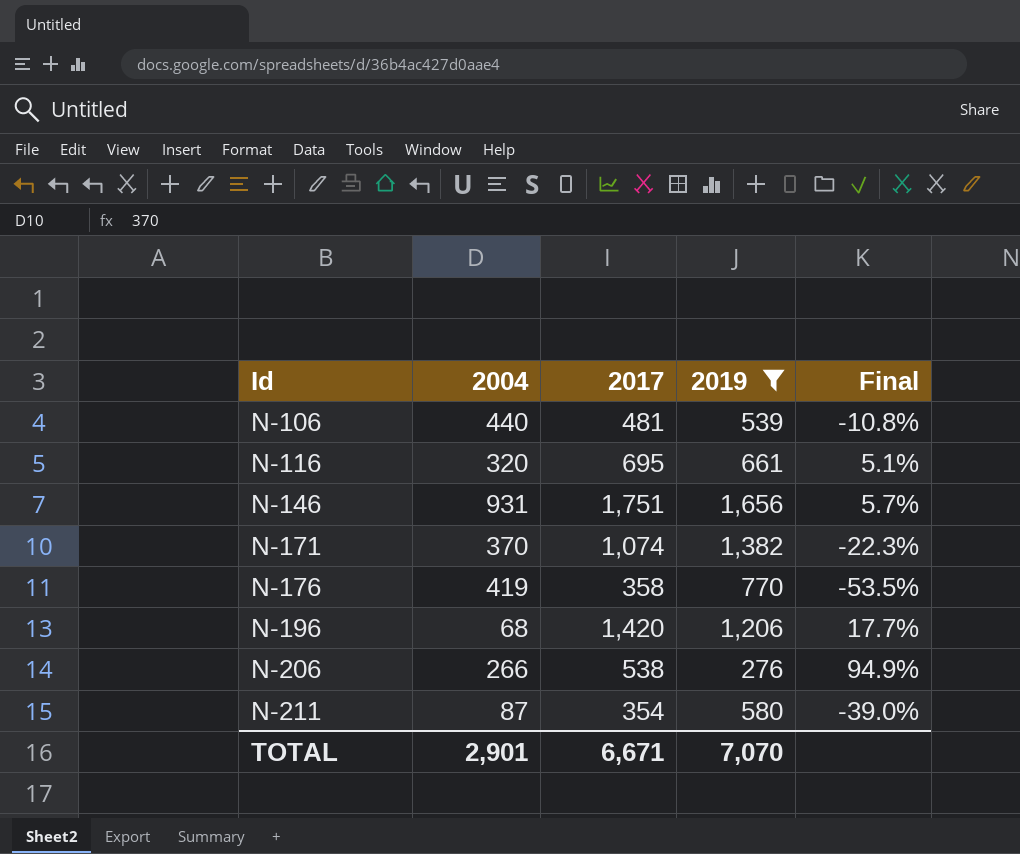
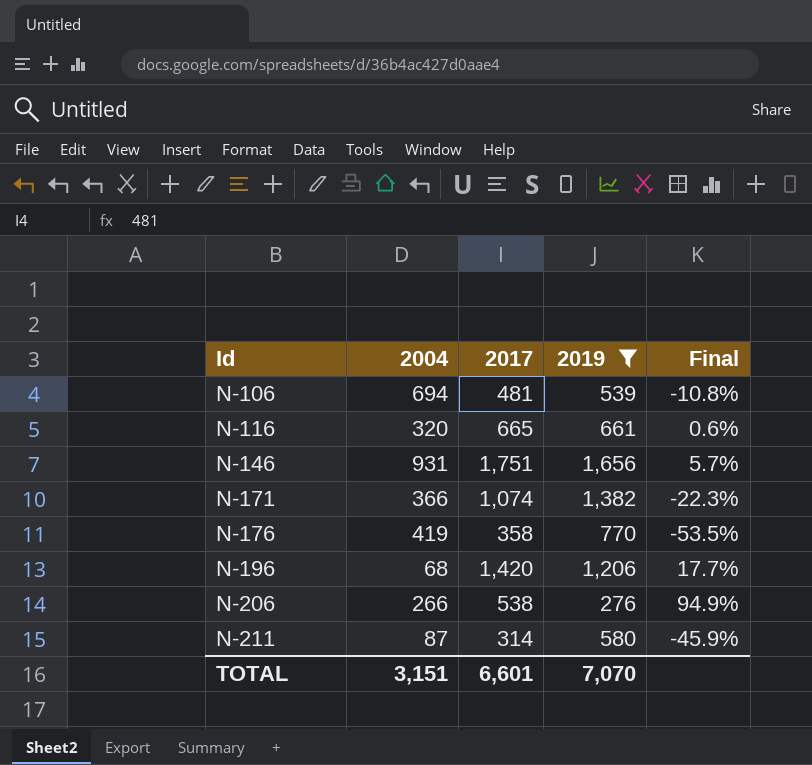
N-106 | 2004: 440 -> 694
N-116 | 2017: 695 -> 665
N-116 | Final: 5.1% -> 0.6%
N-171 | 2004: 370 -> 366
N-211 | 2017: 354 -> 314
N-211 | Final: -39.0% -> -45.9%
TOTAL | 2004: 2,901 -> 3,151
TOTAL | 2017: 6,671 -> 6,601

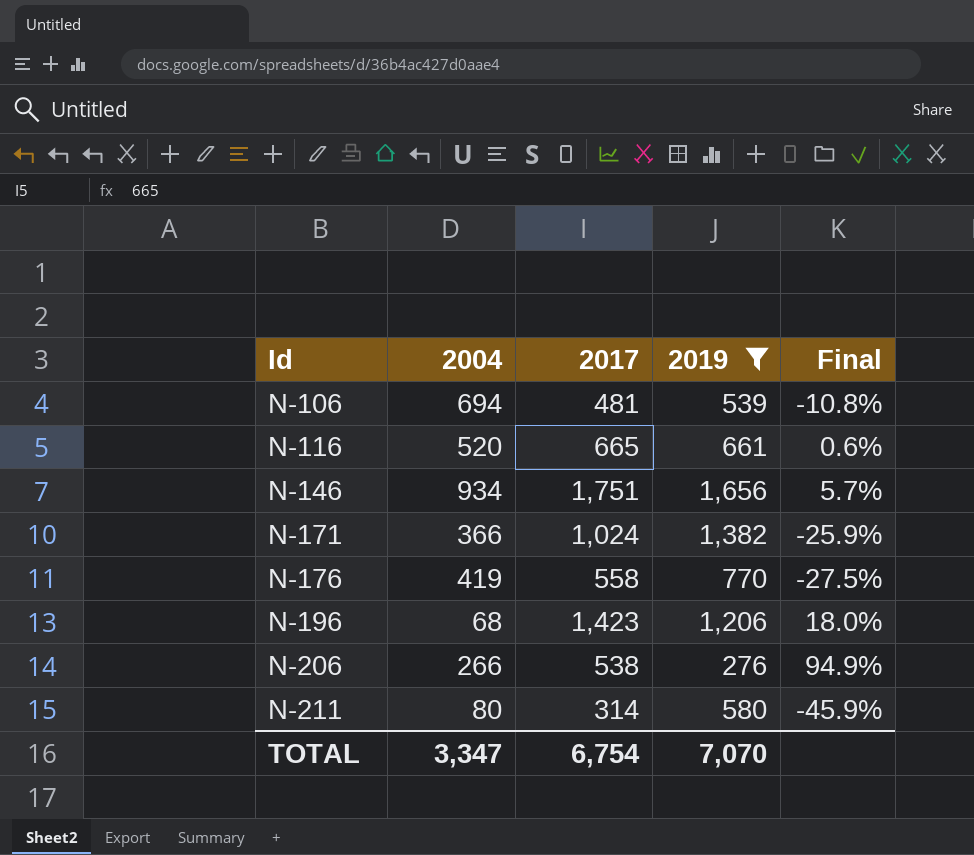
N-116 | 2004: 320 -> 520
N-146 | 2004: 931 -> 934
N-171 | 2017: 1,074 -> 1,024
N-171 | Final: -22.3% -> -25.9%
N-176 | 2017: 358 -> 558
N-176 | Final: -53.5% -> -27.5%
N-196 | 2017: 1,420 -> 1,423
N-196 | Final: 17.7% -> 18.0%
N-211 | 2004: 87 -> 80
TOTAL | 2004: 3,151 -> 3,347
TOTAL | 2017: 6,601 -> 6,754

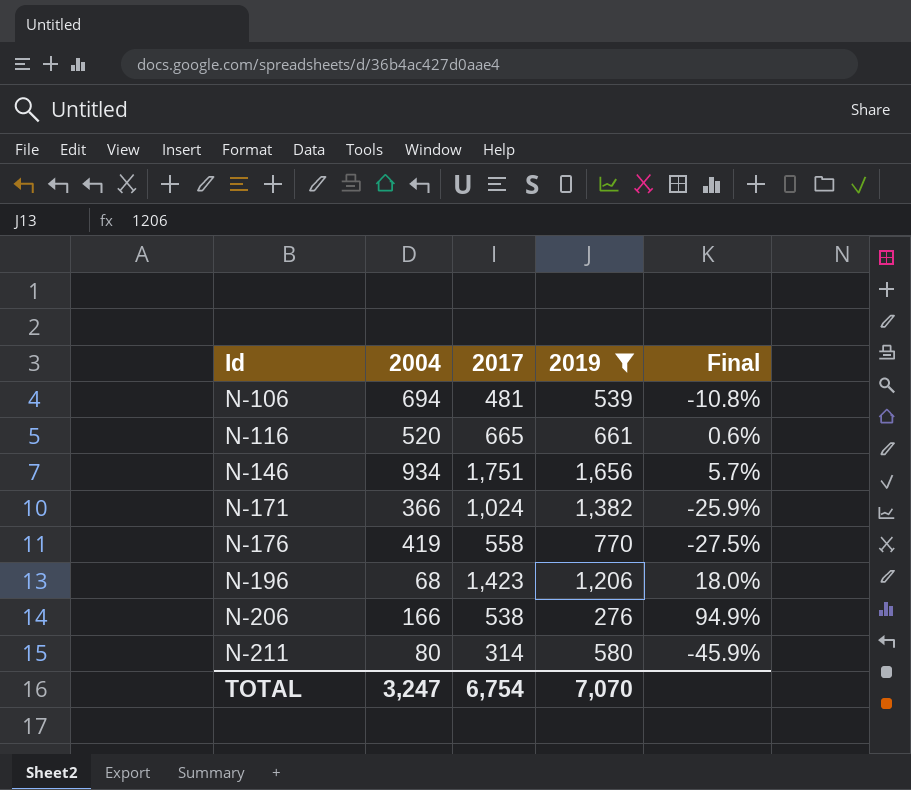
N-206 | 2004: 266 -> 166
TOTAL | 2004: 3,347 -> 3,247

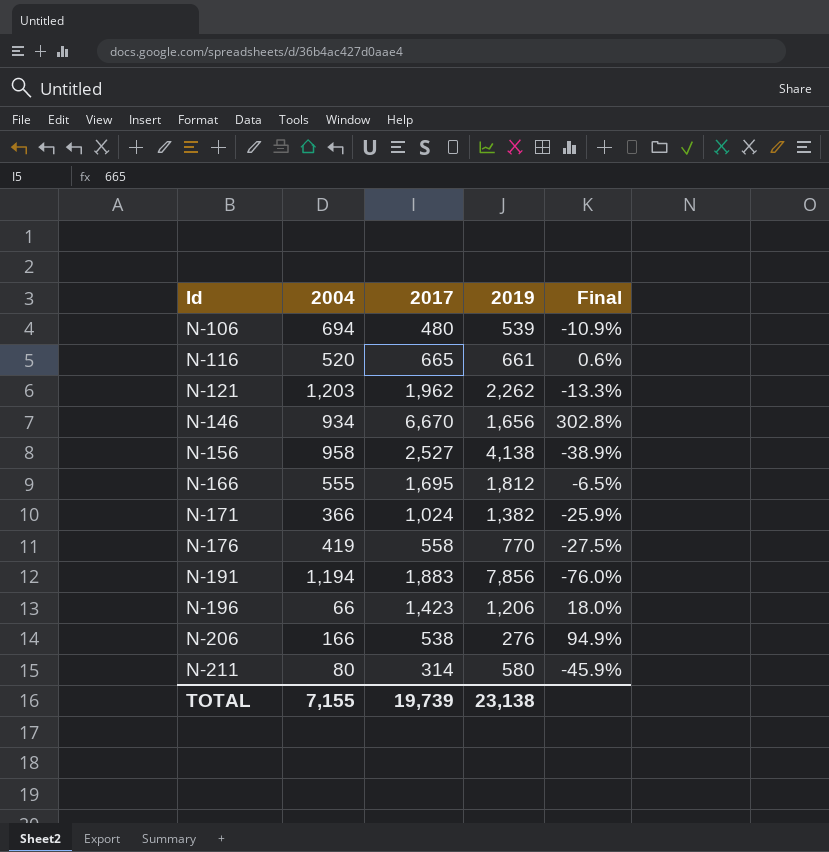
filter: 2019 <= 1,656 -> none
N-106 | 2017: 481 -> 480
N-106 | Final: -10.8% -> -10.9%
N-146 | 2017: 1,751 -> 6,670
N-146 | Final: 5.7% -> 302.8%
N-196 | 2004: 68 -> 66
TOTAL | 2004: 3,247 -> 7,155
TOTAL | 2017: 6,754 -> 19,739
TOTAL | 2019: 7,070 -> 23,138

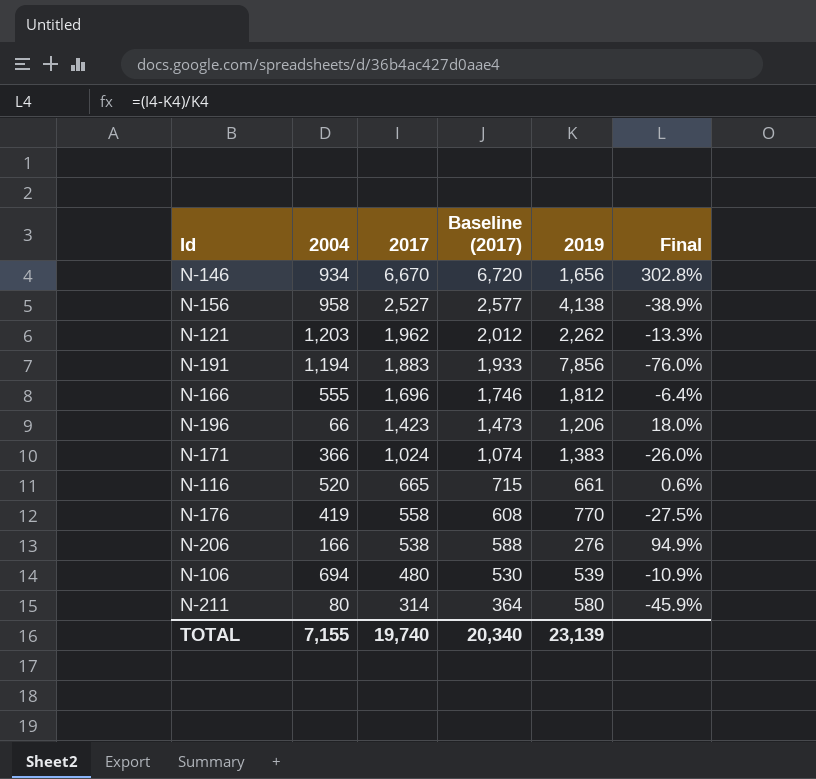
row order: Id ascending -> 2017 descending
column Baseline (2017) | formula: none -> [2017] + 50
N-166 | 2017: 1,695 -> 1,696
N-166 | Final: -6.5% -> -6.4%
N-171 | 2019: 1,382 -> 1,383
N-171 | Final: -25.9% -> -26.0%
TOTAL | 2017: 19,739 -> 19,740
TOTAL | 2019: 23,138 -> 23,139

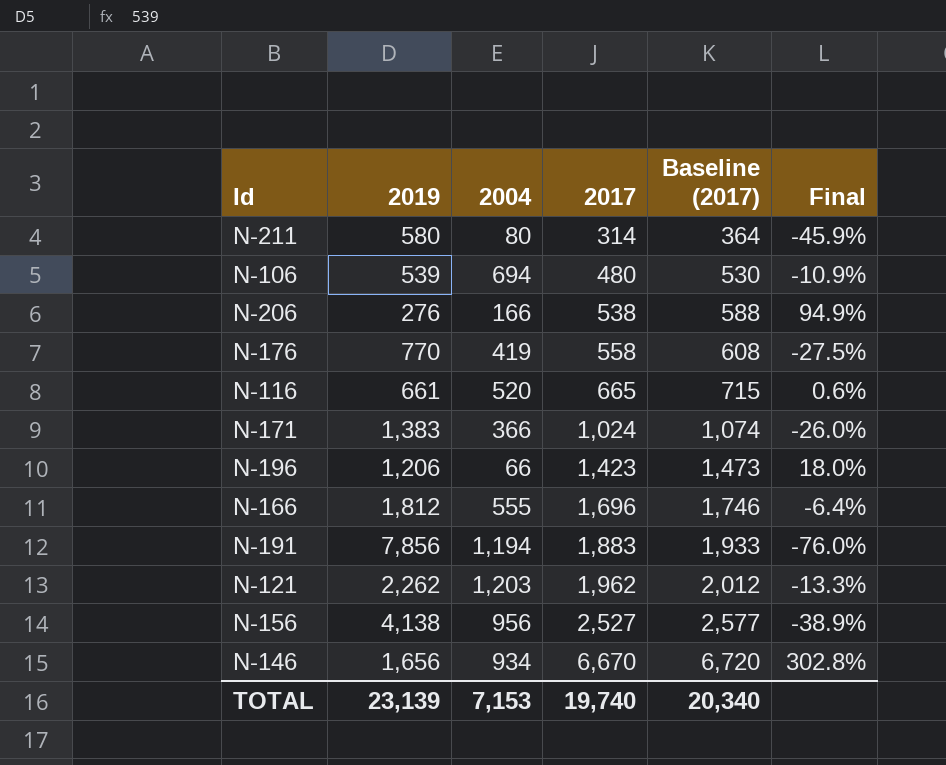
row order: 2017 descending -> 2017 ascending
column 2019 | position: 5 -> 2
N-156 | 2004: 958 -> 956
TOTAL | 2004: 7,155 -> 7,153

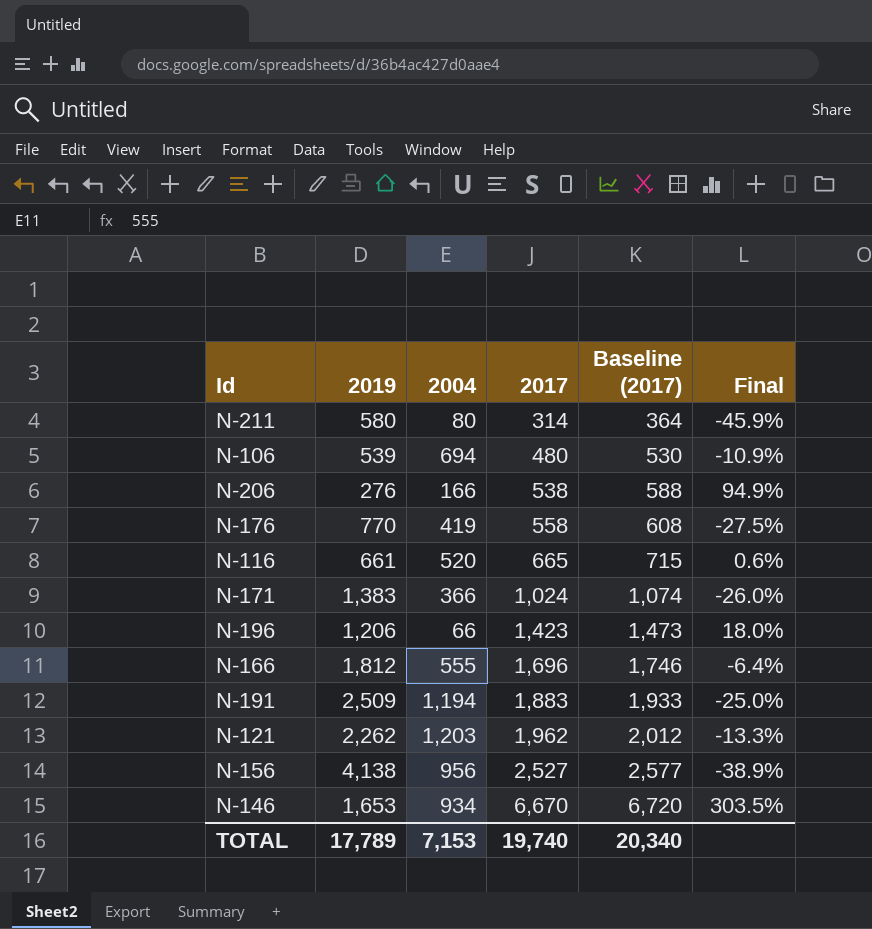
N-191 | 2019: 7,856 -> 2,509
N-191 | Final: -76.0% -> -25.0%
N-146 | 2019: 1,656 -> 1,653
N-146 | Final: 302.8% -> 303.5%
TOTAL | 2019: 23,139 -> 17,789

